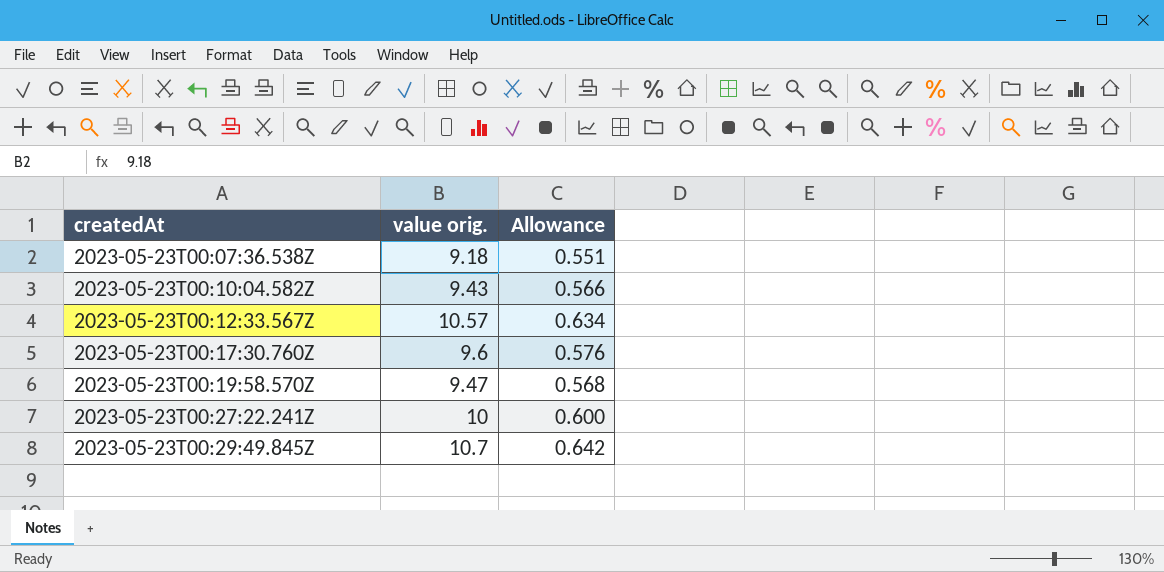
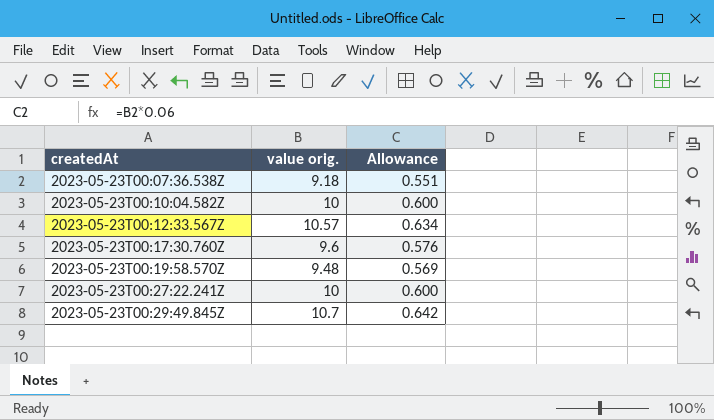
2023-05-23T00:10:04.582Z | value orig.: 9.43 -> 10
2023-05-23T00:10:04.582Z | Allowance: 0.566 -> 0.600
2023-05-23T00:19:58.570Z | value orig.: 9.47 -> 9.48
2023-05-23T00:19:58.570Z | Allowance: 0.568 -> 0.569

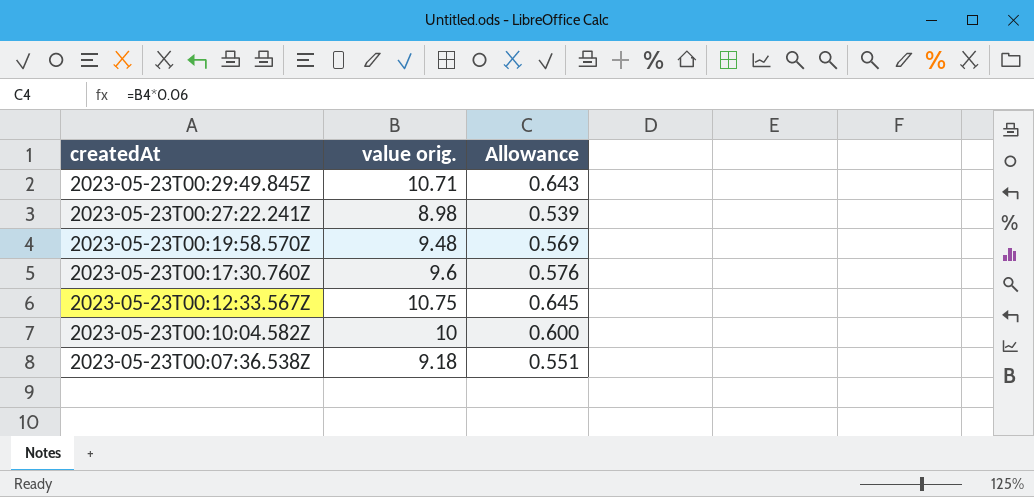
row order: createdAt ascending -> createdAt descending
2023-05-23T00:29:49.845Z | value orig.: 10.7 -> 10.71
2023-05-23T00:29:49.845Z | Allowance: 0.642 -> 0.643
2023-05-23T00:27:22.241Z | value orig.: 10 -> 8.98
2023-05-23T00:27:22.241Z | Allowance: 0.600 -> 0.539
2023-05-23T00:12:33.567Z | value orig.: 10.57 -> 10.75
2023-05-23T00:12:33.567Z | Allowance: 0.634 -> 0.645

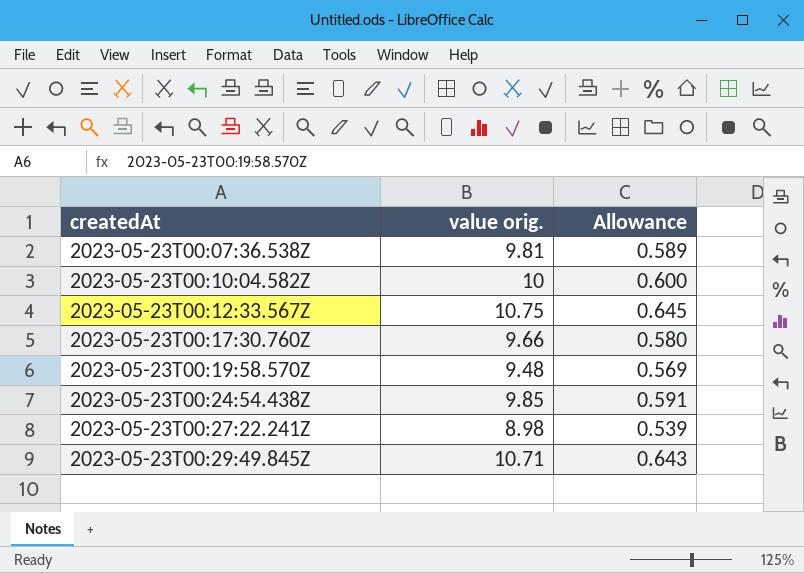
row order: createdAt descending -> createdAt ascending
2023-05-23T00:07:36.538Z | value orig.: 9.18 -> 9.81
2023-05-23T00:07:36.538Z | Allowance: 0.551 -> 0.589
2023-05-23T00:17:30.760Z | value orig.: 9.6 -> 9.66
2023-05-23T00:17:30.760Z | Allowance: 0.576 -> 0.580
row 2023-05-23T00:24:54.438Z: none -> 9.85 | 0.591

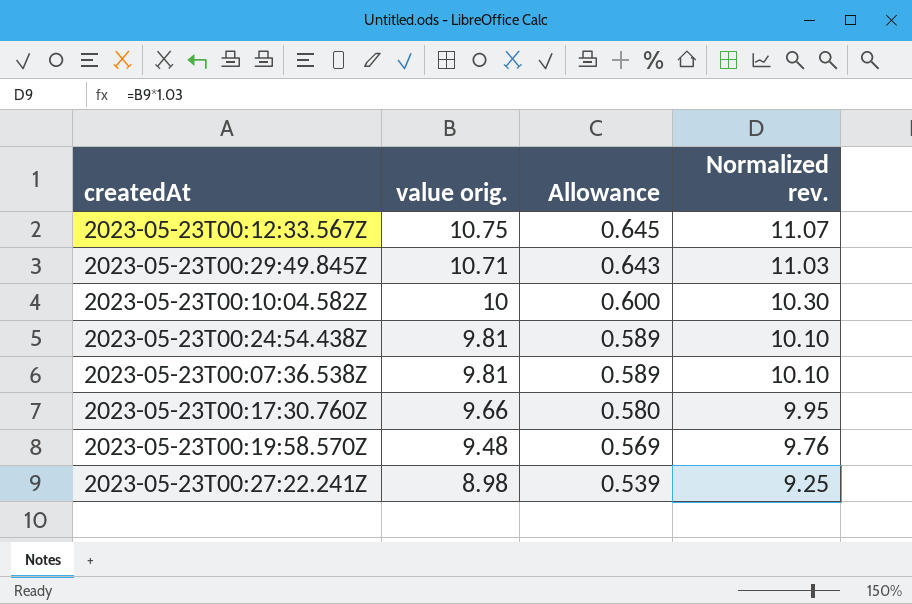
row order: createdAt ascending -> value orig. descending
column Normalized rev. | formula: none -> [value orig.] * 1.03
2023-05-23T00:24:54.438Z | value orig.: 9.85 -> 9.81
2023-05-23T00:24:54.438Z | Allowance: 0.591 -> 0.589

